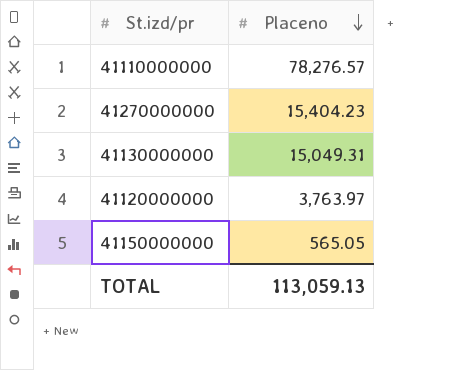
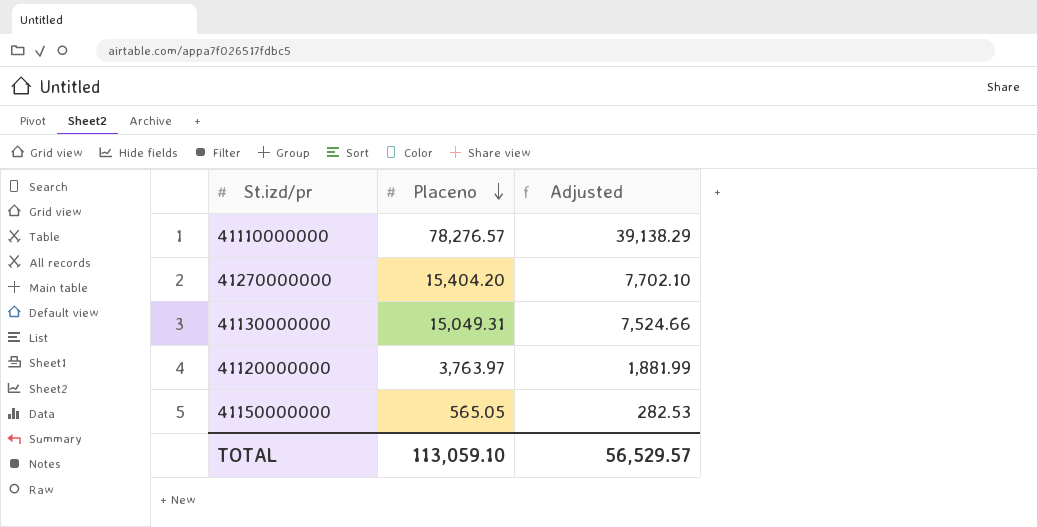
column Adjusted | formula: none -> [Placeno] * 0.5
41270000000 | Placeno: 15,404.23 -> 15,404.20
TOTAL | Placeno: 113,059.13 -> 113,059.10

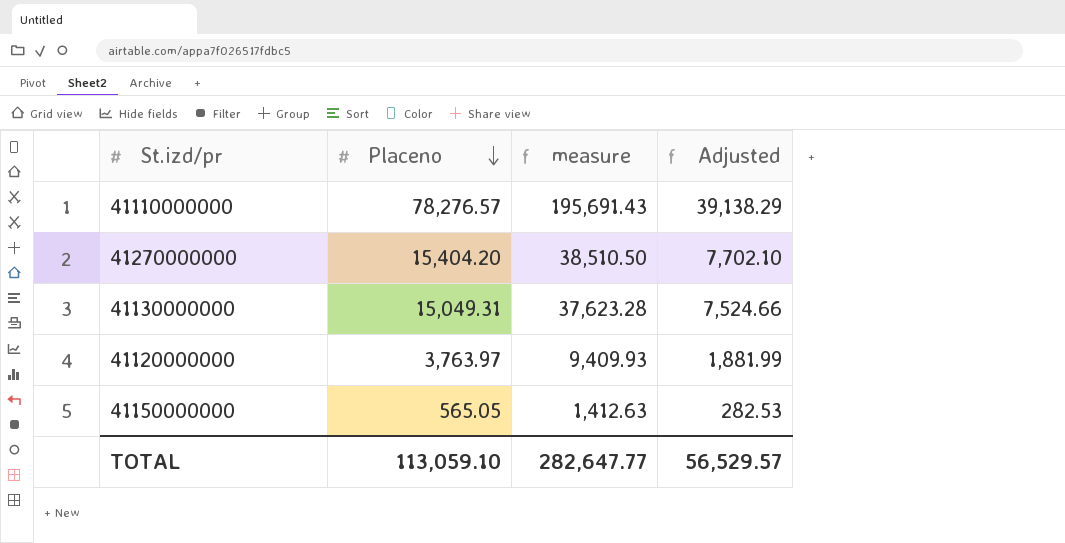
column measure | formula: none -> [Placeno] * 2.5

